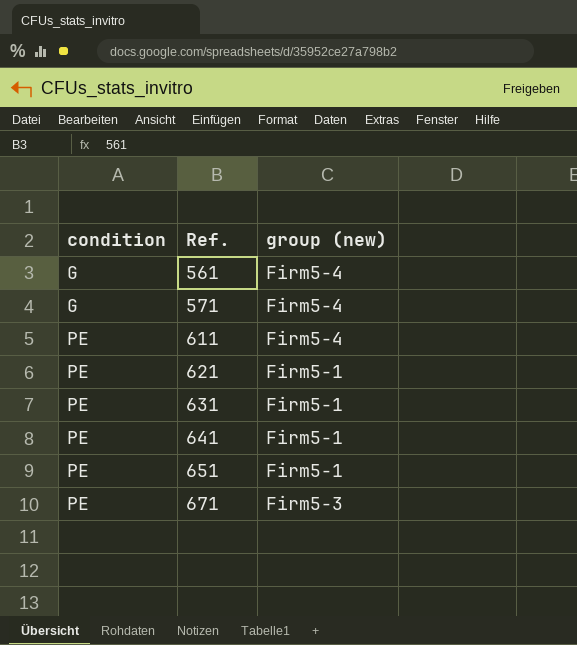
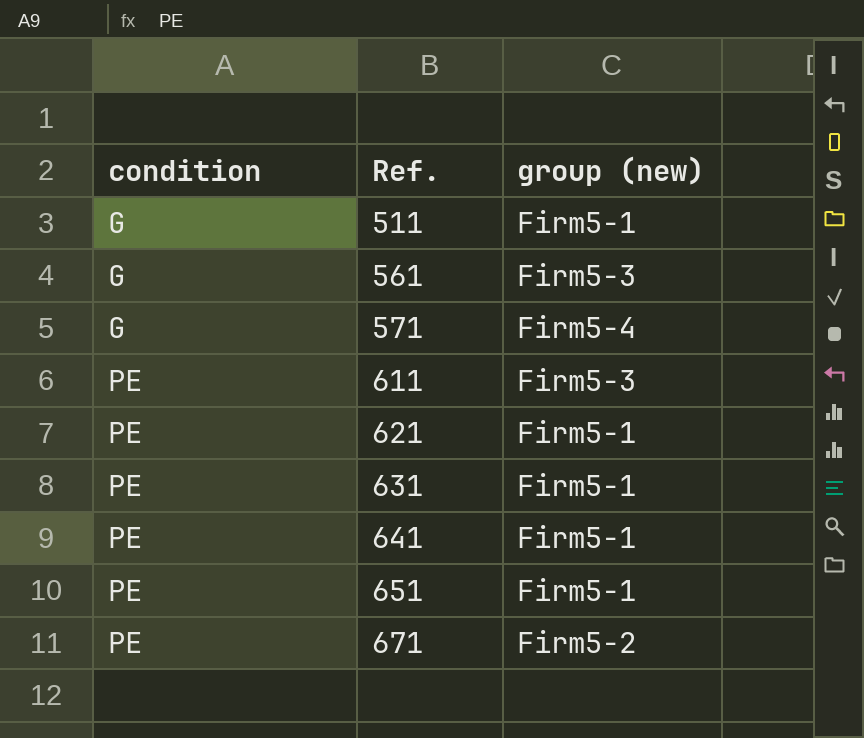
row 511: none -> G | Firm5-1
561 | group (new): Firm5-4 -> Firm5-3
611 | group (new): Firm5-4 -> Firm5-3
671 | group (new): Firm5-3 -> Firm5-2

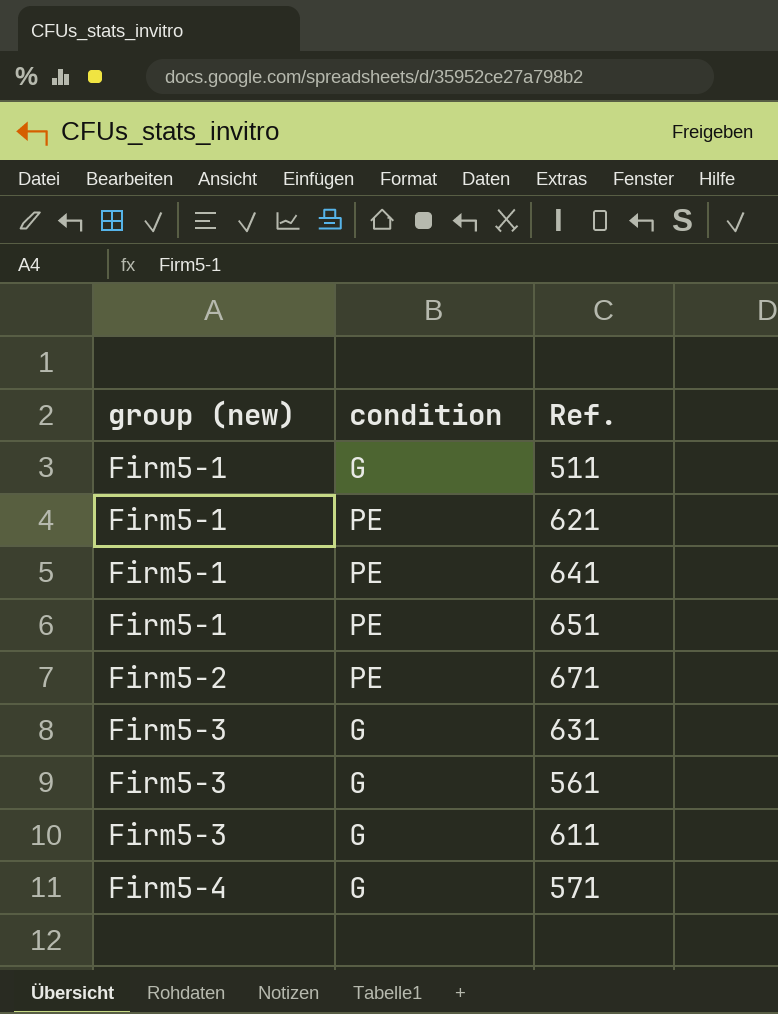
row order: condition ascending -> group (new) ascending
column group (new) | position: 3 -> 1
631 | group (new): Firm5-1 -> Firm5-3
631 | condition: PE -> G
611 | condition: PE -> G

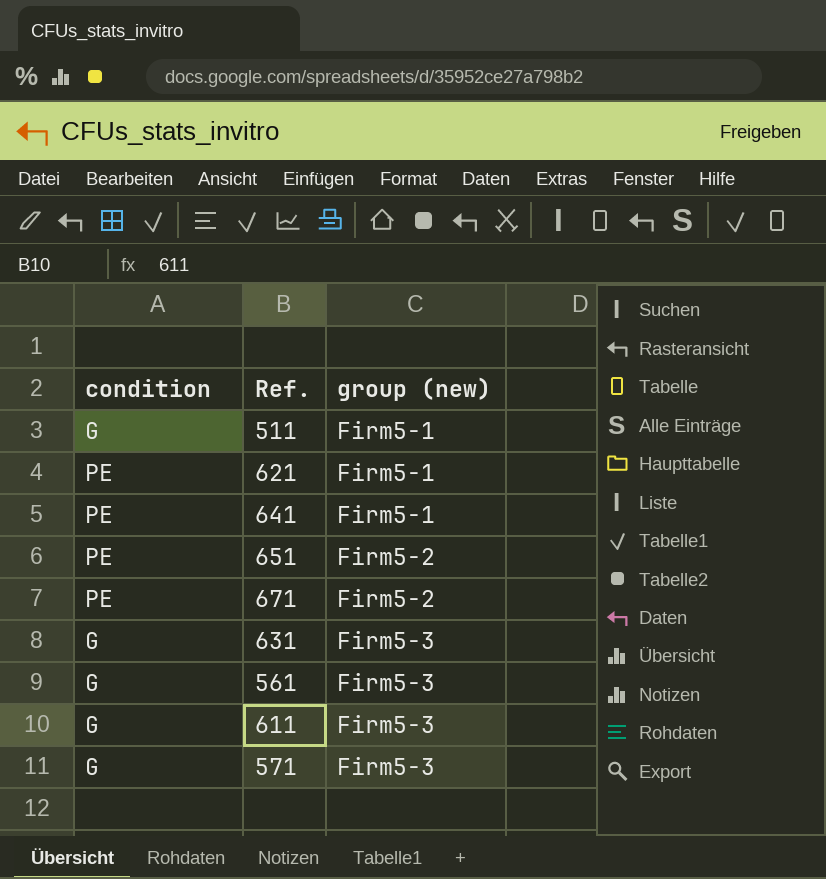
column group (new) | position: 1 -> 3
651 | group (new): Firm5-1 -> Firm5-2
571 | group (new): Firm5-4 -> Firm5-3

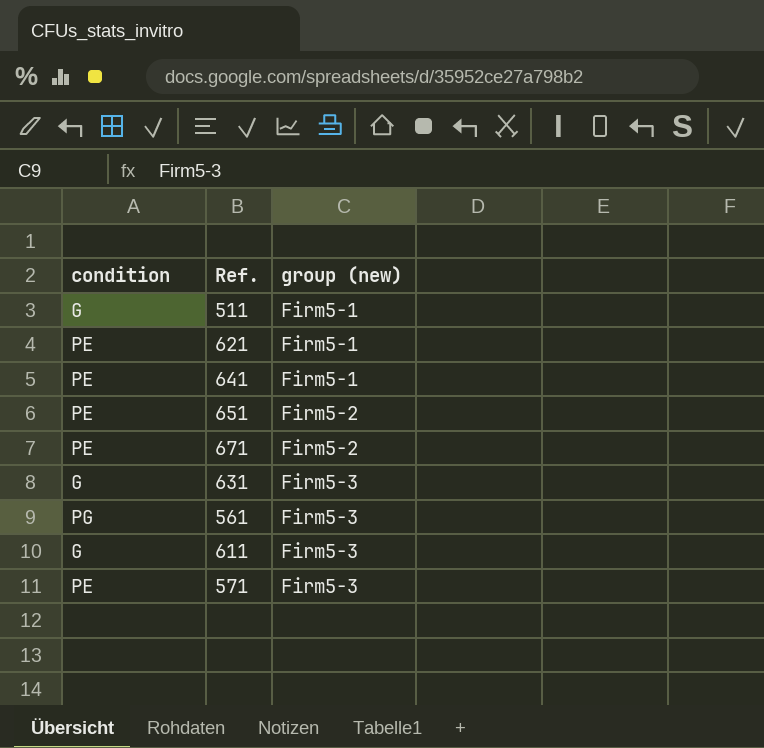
561 | condition: G -> PG
571 | condition: G -> PE

